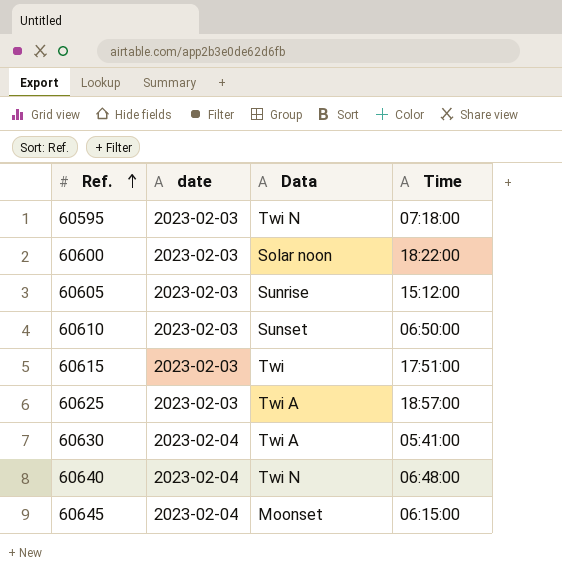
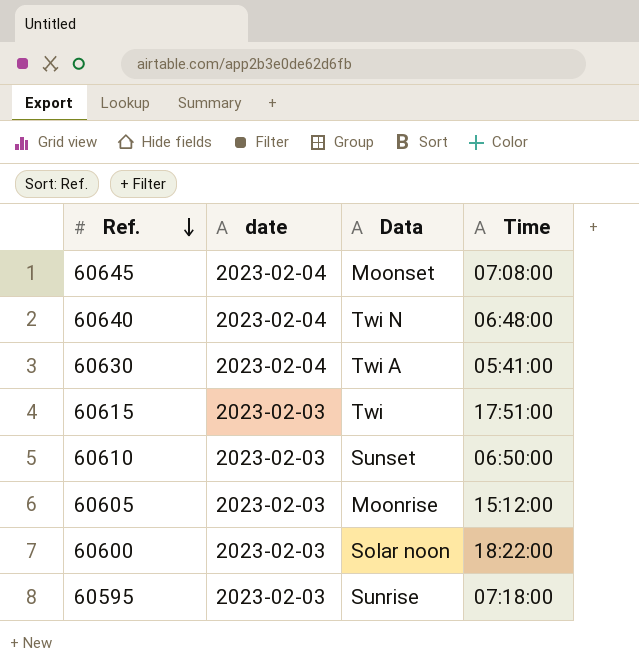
row order: Ref. ascending -> Ref. descending
row 60625: 2023-02-03 | Twi A | 18:57:00 -> none
60645 | Time: 06:15:00 -> 07:08:00
60605 | Data: Sunrise -> Moonrise
60595 | Data: Twi N -> Sunrise

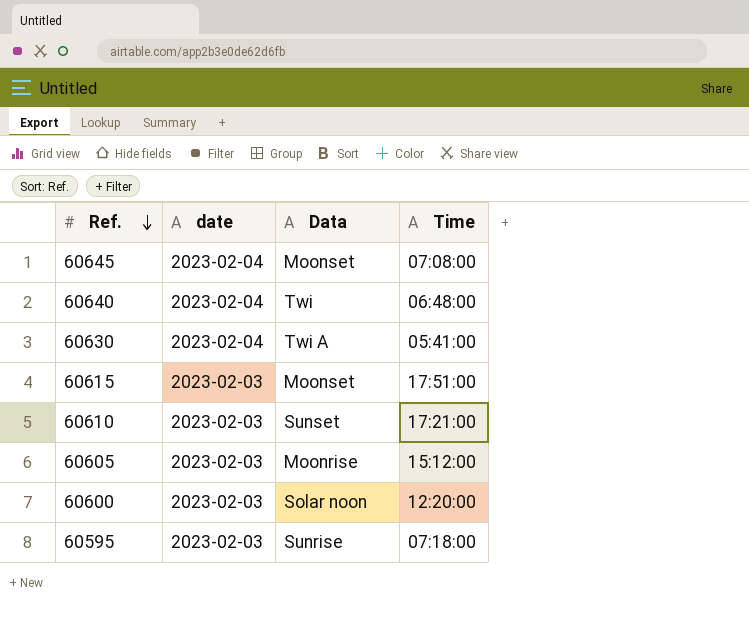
60640 | Data: Twi N -> Twi
60615 | Data: Twi -> Moonset
60610 | Time: 06:50:00 -> 17:21:00
60600 | Time: 18:22:00 -> 12:20:00

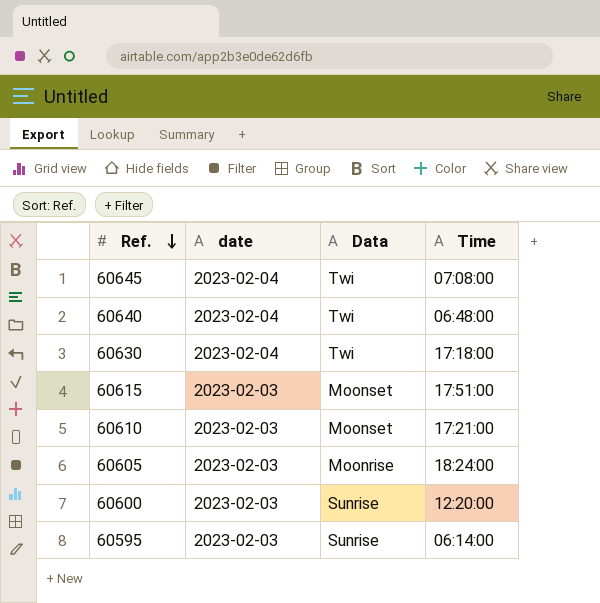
60645 | Data: Moonset -> Twi
60630 | Data: Twi A -> Twi
60630 | Time: 05:41:00 -> 17:18:00
60610 | Data: Sunset -> Moonset
60605 | Time: 15:12:00 -> 18:24:00
60600 | Data: Solar noon -> Sunrise
60595 | Time: 07:18:00 -> 06:14:00

